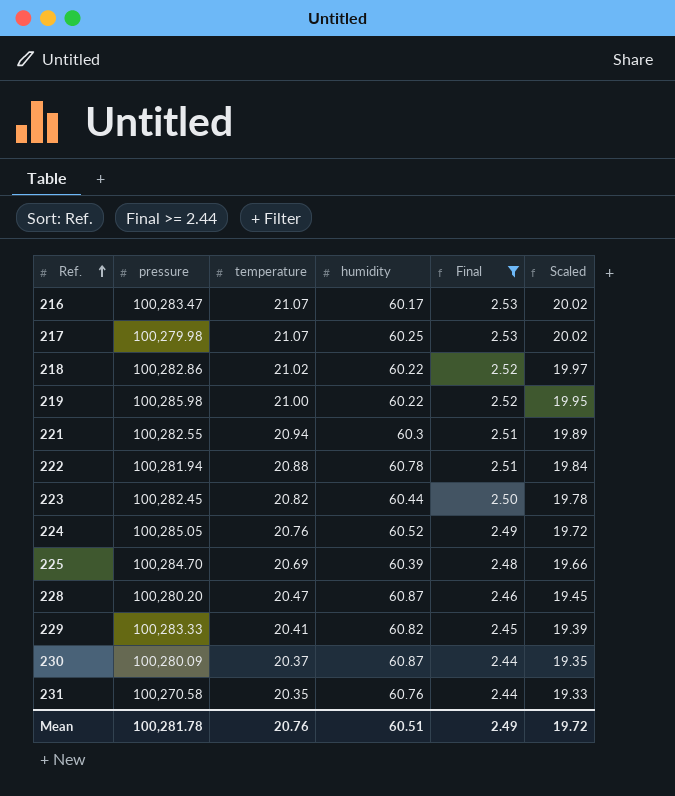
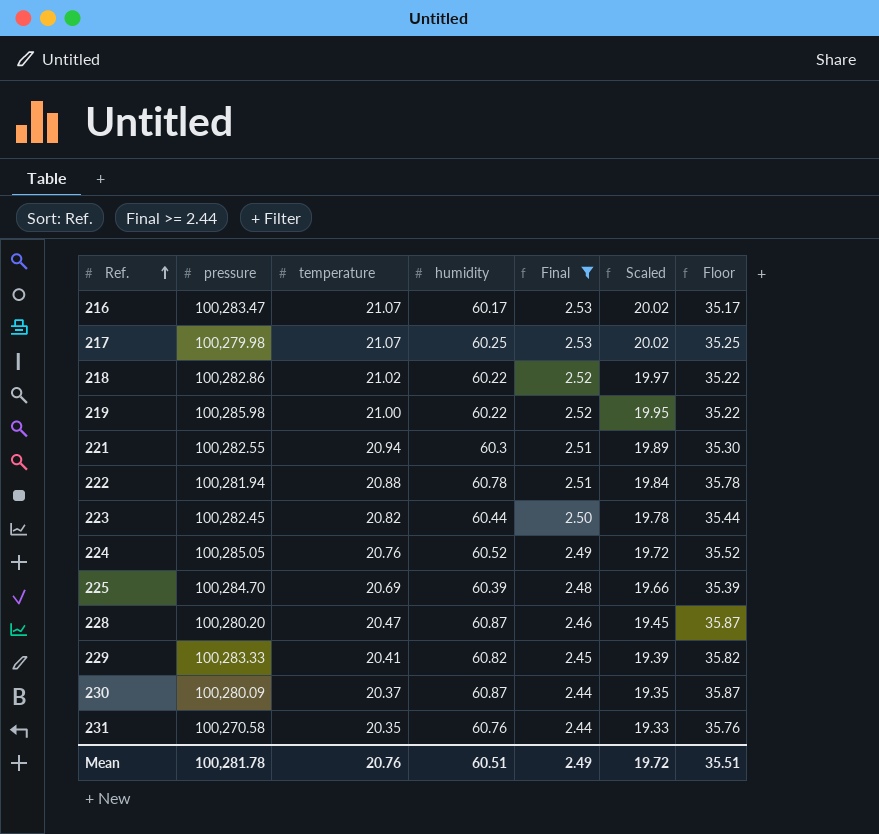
column Floor | formula: none -> [humidity] - 25

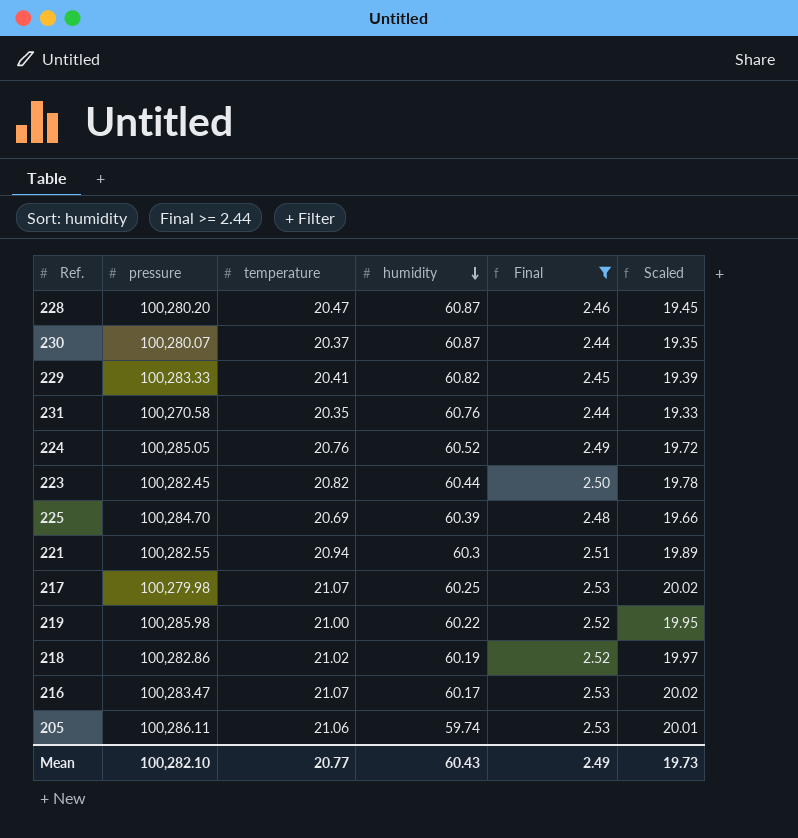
row order: Ref. ascending -> humidity descending
column Floor | formula: [humidity] - 25 -> none
row 222: 100,281.94 | 20.88 | 60.78 | 2.51 | 19.84 | 35.78 -> none
230 | pressure: 100,280.09 -> 100,280.07
218 | humidity: 60.22 -> 60.19
row 205: none -> 100,286.11 | 21.06 | 59.74 | 2.53 | 20.01
Mean | pressure: 100,281.78 -> 100,282.10
Mean | temperature: 20.76 -> 20.77
Mean | humidity: 60.51 -> 60.43
Mean | Scaled: 19.72 -> 19.73

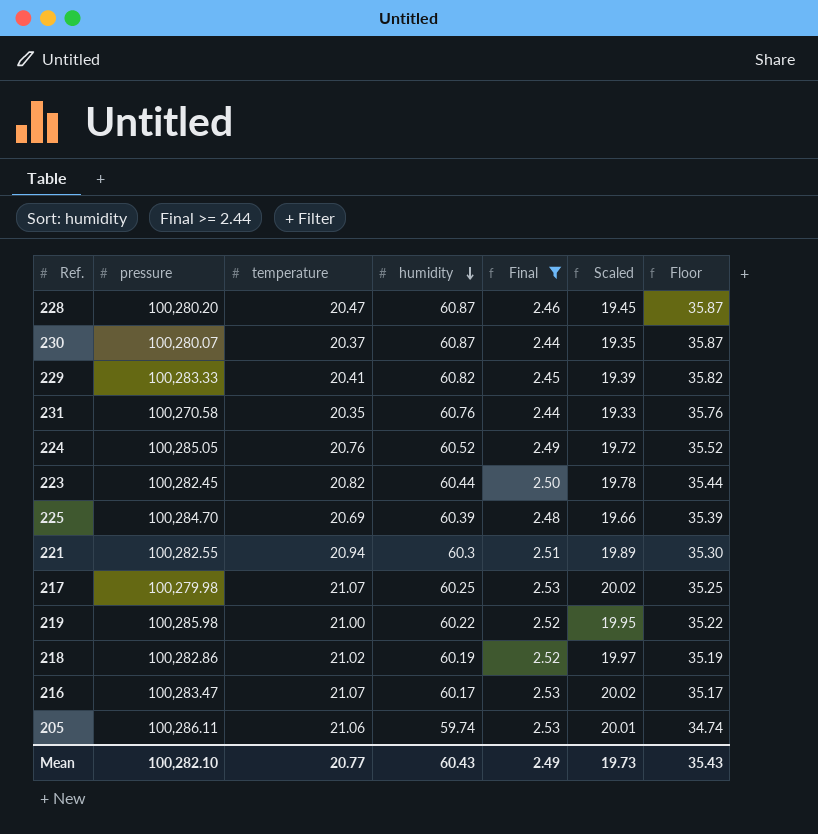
column Floor | formula: none -> [humidity] - 25

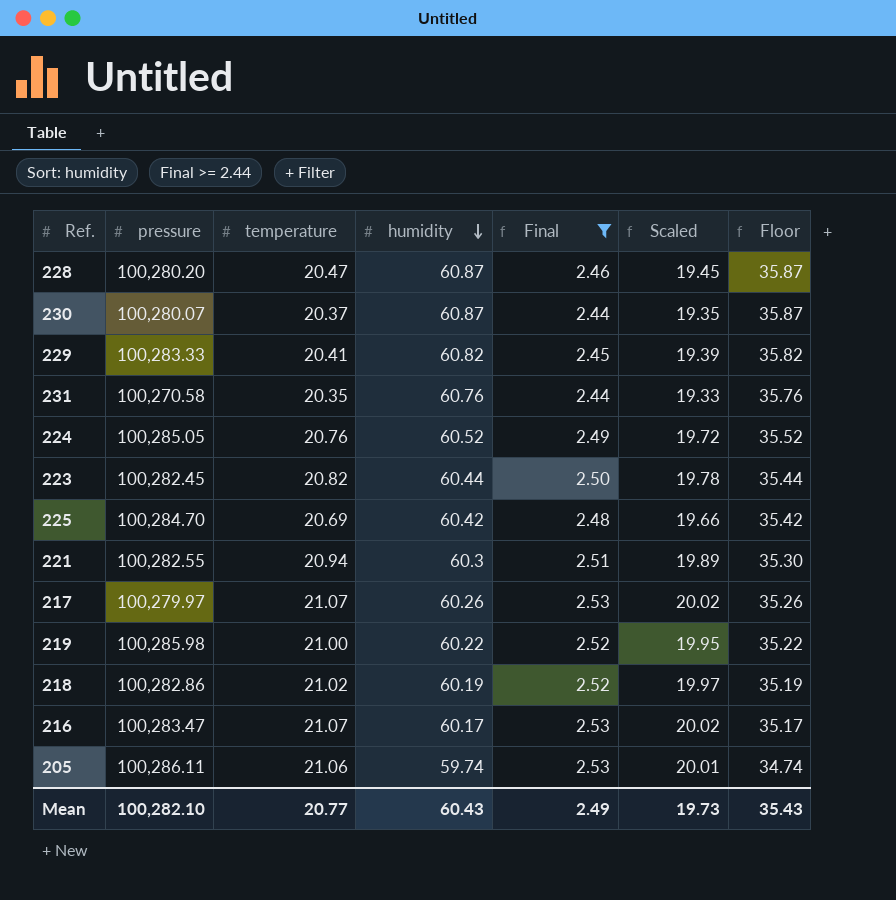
225 | humidity: 60.39 -> 60.42
225 | Floor: 35.39 -> 35.42
217 | pressure: 100,279.98 -> 100,279.97
217 | humidity: 60.25 -> 60.26
217 | Floor: 35.25 -> 35.26

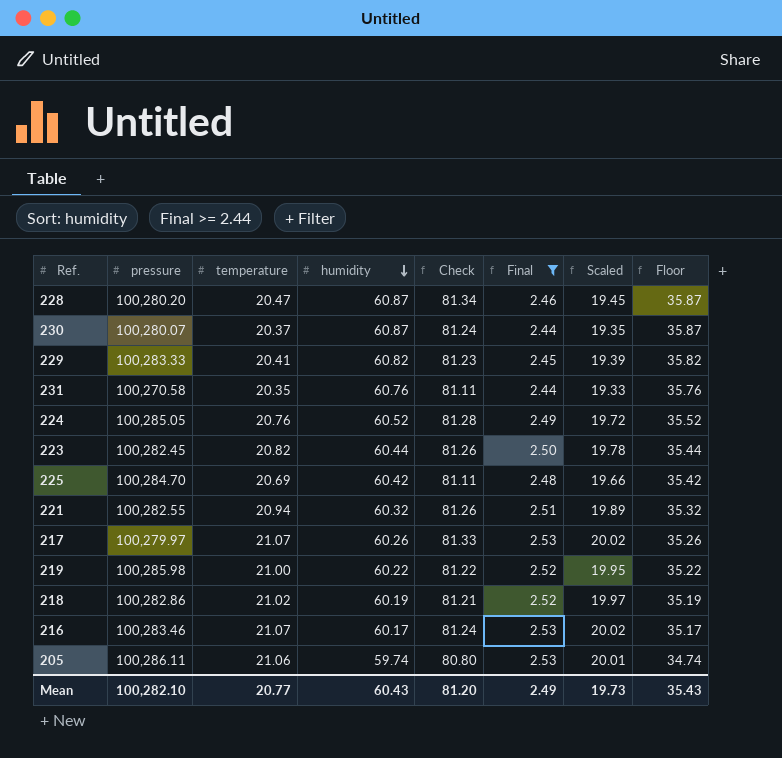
column Check | formula: none -> [temperature] + [humidity]
221 | humidity: 60.3 -> 60.32
221 | Floor: 35.30 -> 35.32
216 | pressure: 100,283.47 -> 100,283.46

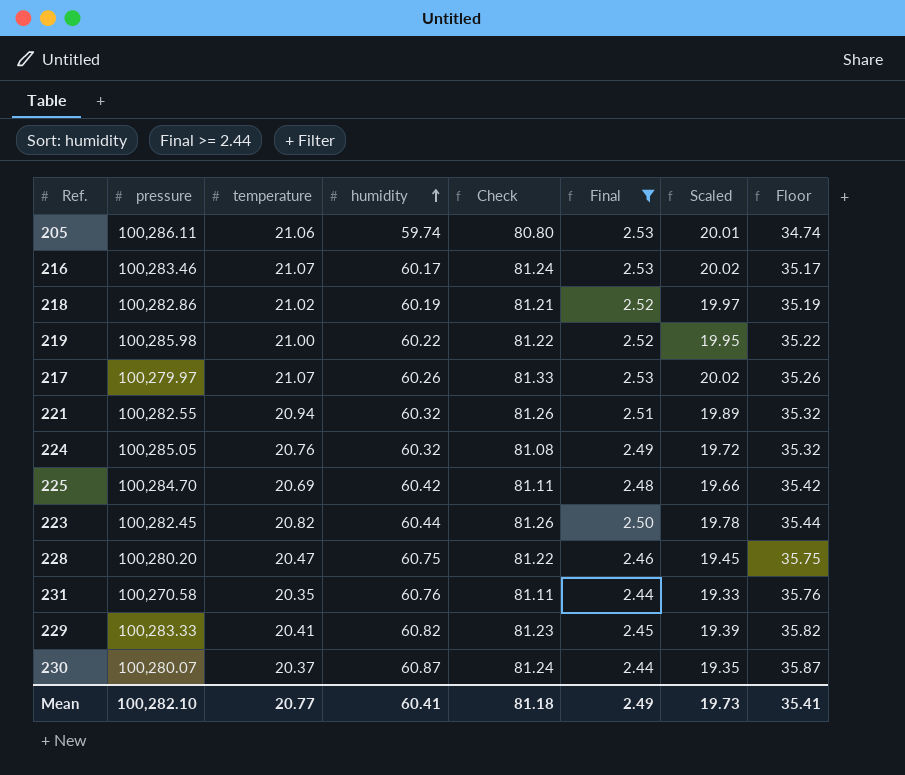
row order: humidity descending -> humidity ascending
224 | humidity: 60.52 -> 60.32
224 | Check: 81.28 -> 81.08
224 | Floor: 35.52 -> 35.32
228 | humidity: 60.87 -> 60.75
228 | Check: 81.34 -> 81.22
228 | Floor: 35.87 -> 35.75
Mean | humidity: 60.43 -> 60.41
Mean | Check: 81.20 -> 81.18
Mean | Floor: 35.43 -> 35.41

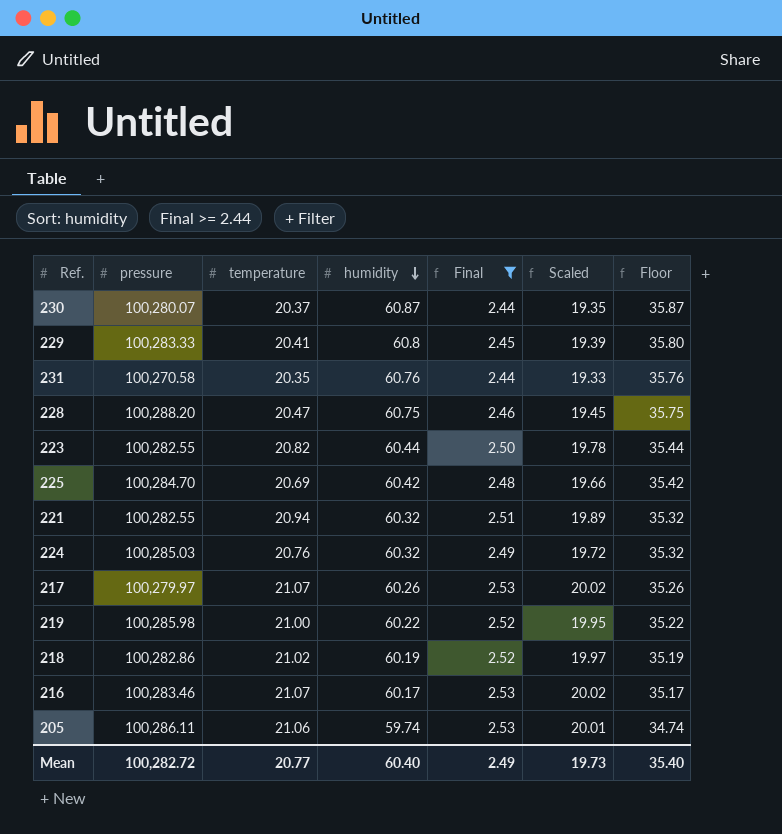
row order: humidity ascending -> humidity descending
column Check | formula: [temperature] + [humidity] -> none
229 | humidity: 60.82 -> 60.8
229 | Floor: 35.82 -> 35.80
228 | pressure: 100,280.20 -> 100,288.20
223 | pressure: 100,282.45 -> 100,282.55
224 | pressure: 100,285.05 -> 100,285.03
Mean | pressure: 100,282.10 -> 100,282.72
Mean | humidity: 60.41 -> 60.40
Mean | Floor: 35.41 -> 35.40

